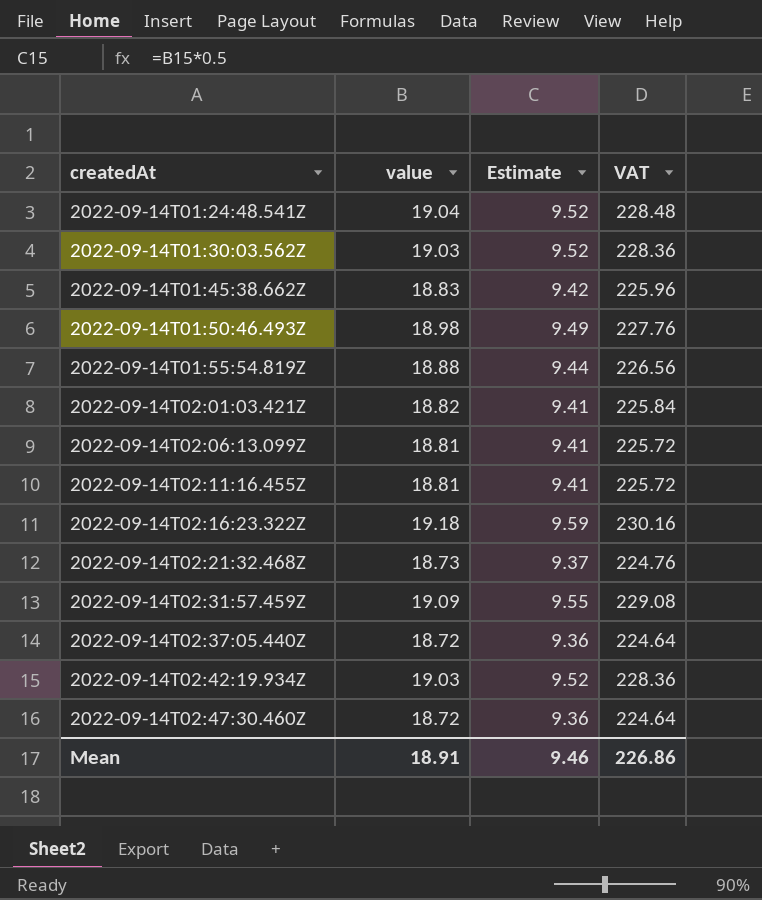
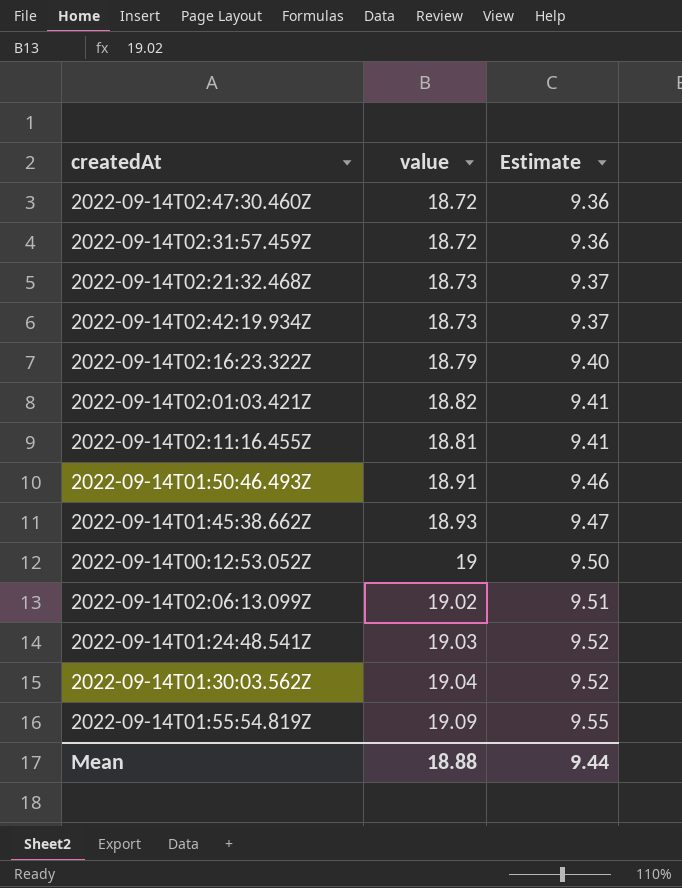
row order: createdAt ascending -> Estimate ascending
column VAT | formula: [value] * 12 -> none
row 2022-09-14T02:37:05.440Z: 18.72 | 9.36 | 224.64 -> none
2022-09-14T02:31:57.459Z | value: 19.09 -> 18.72
2022-09-14T02:31:57.459Z | Estimate: 9.55 -> 9.36
2022-09-14T02:42:19.934Z | value: 19.03 -> 18.73
2022-09-14T02:42:19.934Z | Estimate: 9.52 -> 9.37
2022-09-14T02:16:23.322Z | value: 19.18 -> 18.79
2022-09-14T02:16:23.322Z | Estimate: 9.59 -> 9.40
2022-09-14T01:50:46.493Z | value: 18.98 -> 18.91
2022-09-14T01:50:46.493Z | Estimate: 9.49 -> 9.46
2022-09-14T01:45:38.662Z | value: 18.83 -> 18.93
2022-09-14T01:45:38.662Z | Estimate: 9.42 -> 9.47
row 2022-09-14T00:12:53.052Z: none -> 19 | 9.50
2022-09-14T02:06:13.099Z | value: 18.81 -> 19.02
2022-09-14T02:06:13.099Z | Estimate: 9.41 -> 9.51
2022-09-14T01:24:48.541Z | value: 19.04 -> 19.03
2022-09-14T01:30:03.562Z | value: 19.03 -> 19.04
2022-09-14T01:55:54.819Z | value: 18.88 -> 19.09
2022-09-14T01:55:54.819Z | Estimate: 9.44 -> 9.55
Mean | value: 18.91 -> 18.88
Mean | Estimate: 9.46 -> 9.44

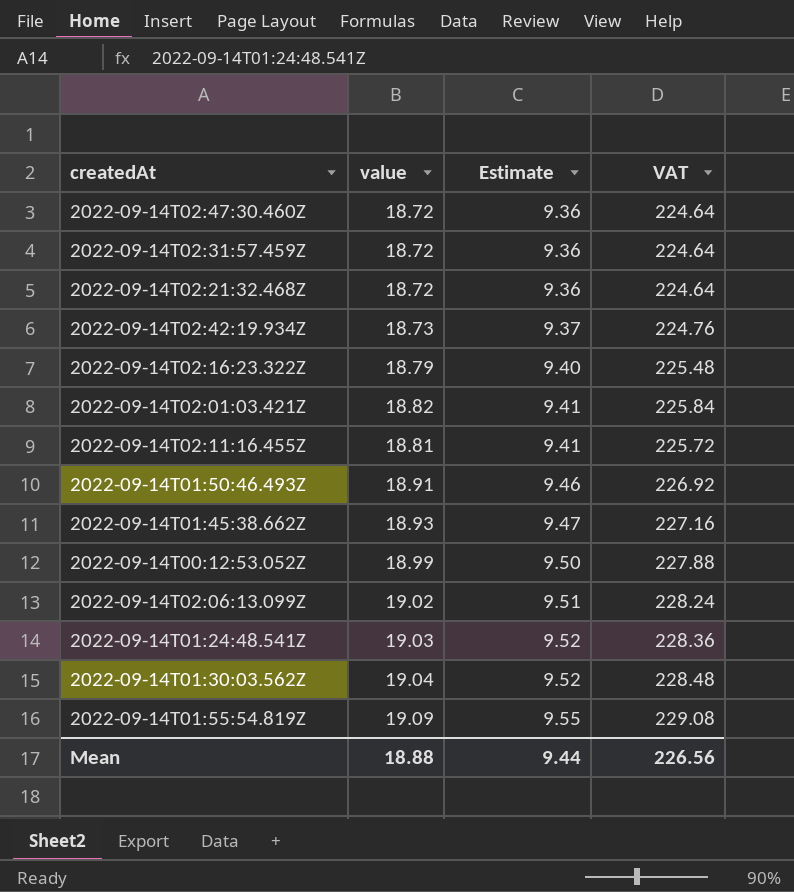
column VAT | formula: none -> [value] * 12
2022-09-14T02:21:32.468Z | value: 18.73 -> 18.72
2022-09-14T02:21:32.468Z | Estimate: 9.37 -> 9.36
2022-09-14T00:12:53.052Z | value: 19 -> 18.99

